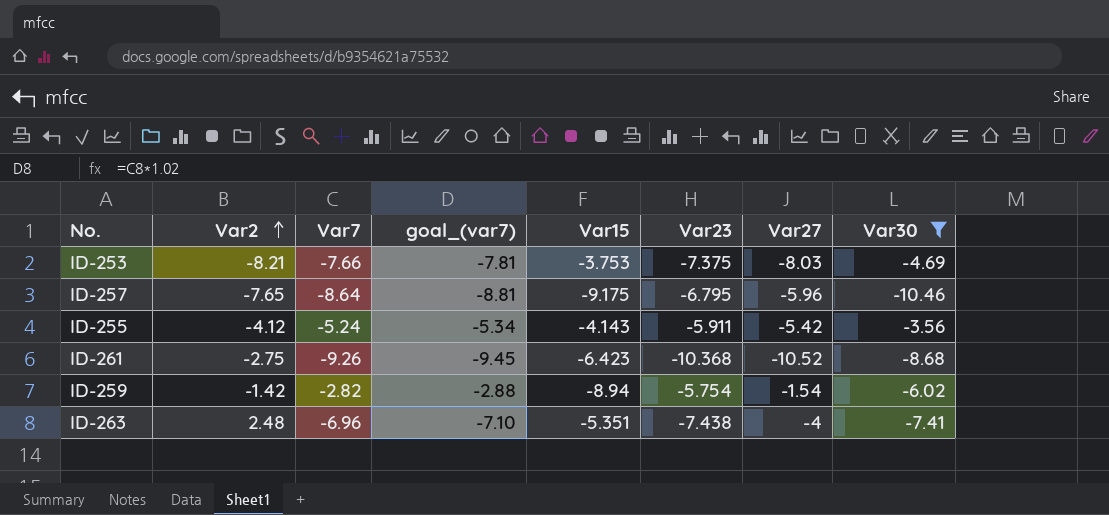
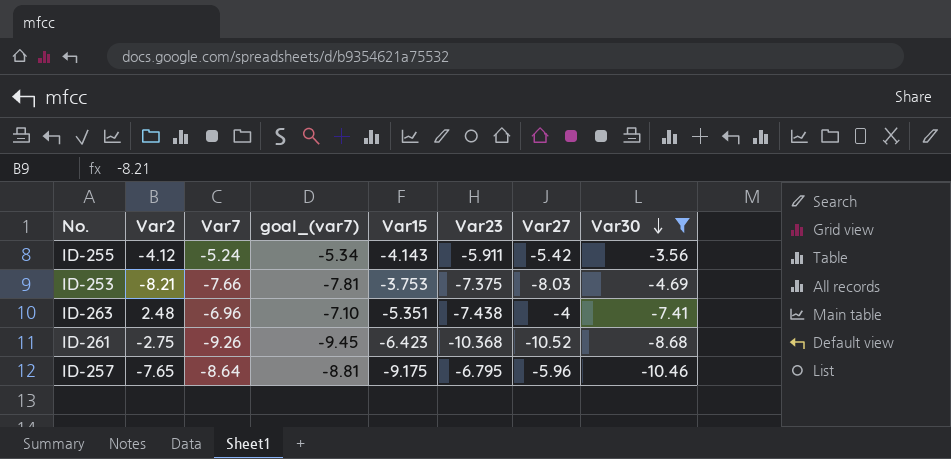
row order: Var2 ascending -> Var30 descending
row ID-259: -1.42 | -2.82 | -2.88 | -8.94 | -5.754 | -1.54 | -6.02 -> none

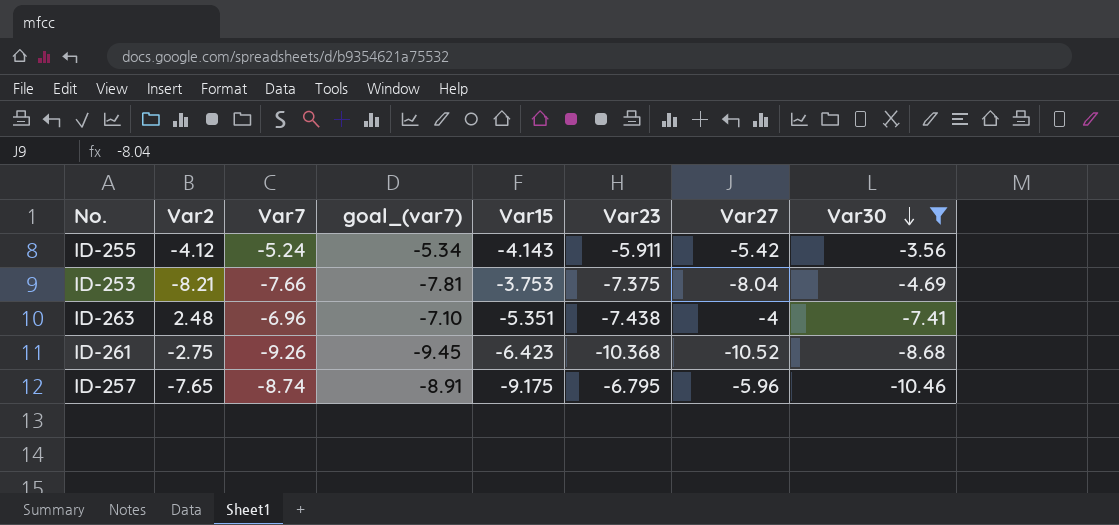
ID-253 | Var27: -8.03 -> -8.04
ID-257 | Var7: -8.64 -> -8.74
ID-257 | goal_(var7): -8.81 -> -8.91

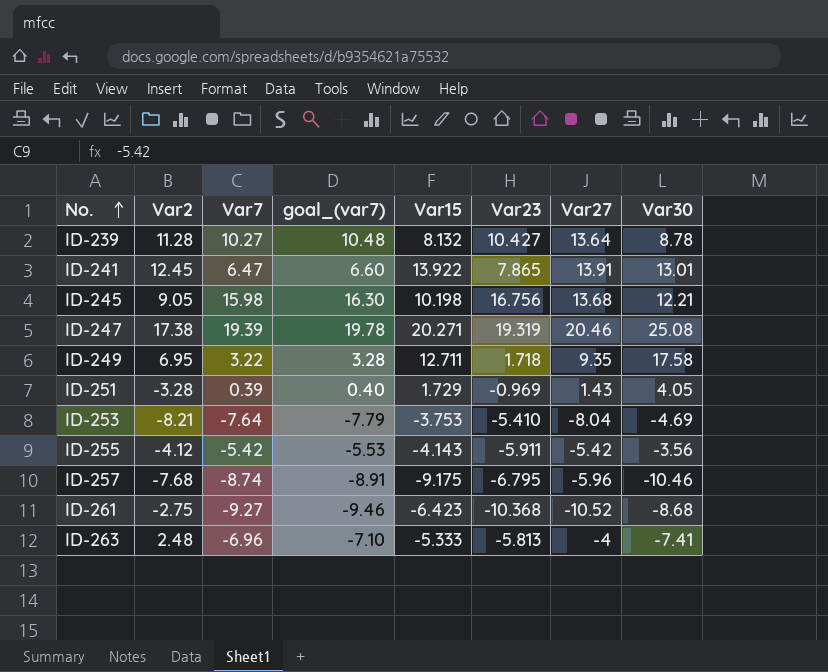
filter: Var30 <= -3.56 -> none
row order: Var30 descending -> No. ascending
ID-253 | Var7: -7.66 -> -7.64
ID-253 | goal_(var7): -7.81 -> -7.79
ID-253 | Var23: -7.375 -> -5.410
ID-255 | Var7: -5.24 -> -5.42
ID-255 | goal_(var7): -5.34 -> -5.53
ID-257 | Var2: -7.65 -> -7.68
ID-261 | Var7: -9.26 -> -9.27
ID-261 | goal_(var7): -9.45 -> -9.46
ID-263 | Var15: -5.351 -> -5.333
ID-263 | Var23: -7.438 -> -5.813

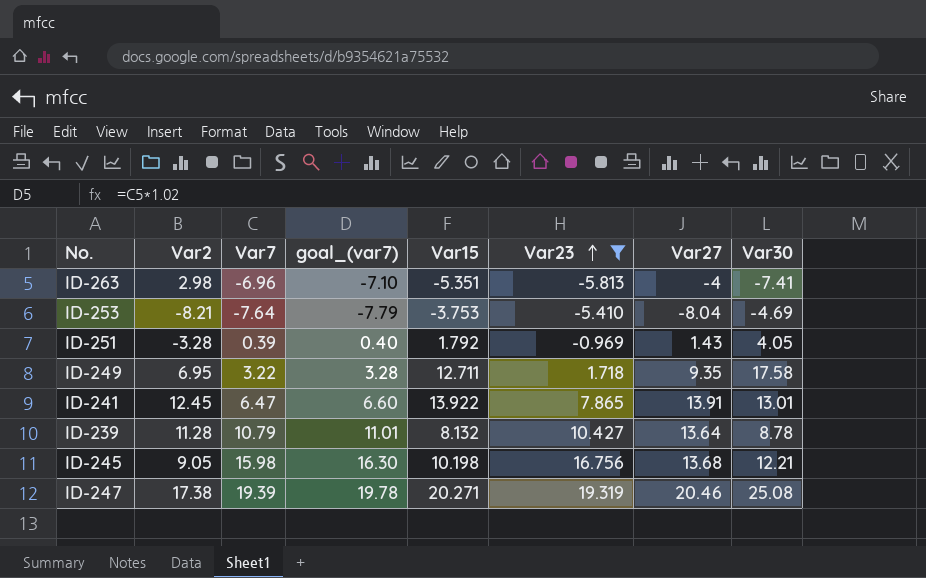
filter: none -> Var23 >= -5.813
row order: No. ascending -> Var23 ascending
ID-263 | Var2: 2.48 -> 2.98
ID-263 | Var15: -5.333 -> -5.351
ID-251 | Var15: 1.729 -> 1.792
ID-239 | Var7: 10.27 -> 10.79
ID-239 | goal_(var7): 10.48 -> 11.01

